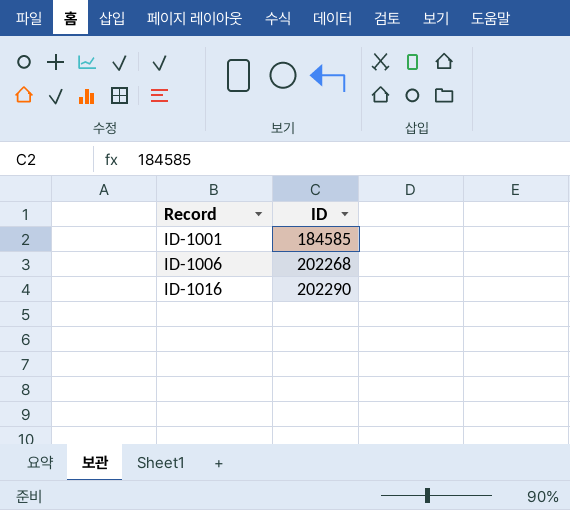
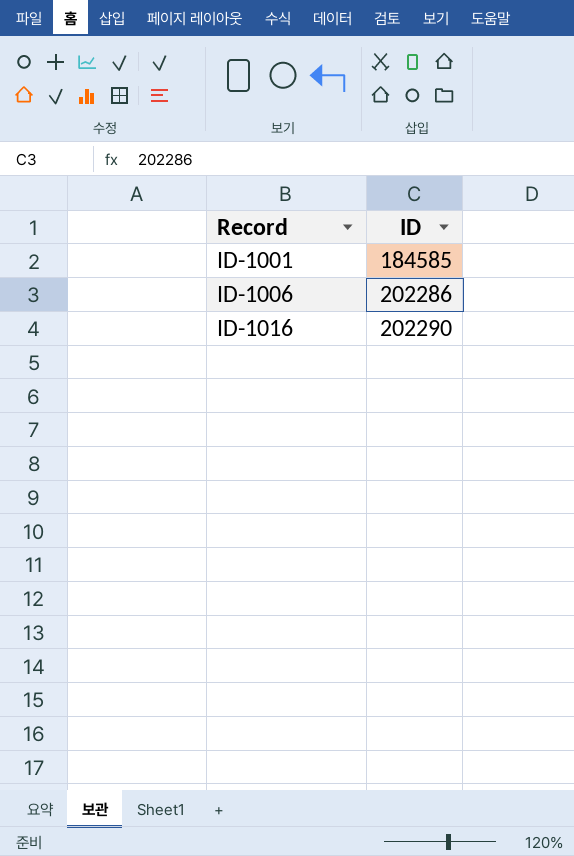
ID-1006 | ID: 202268 -> 202286

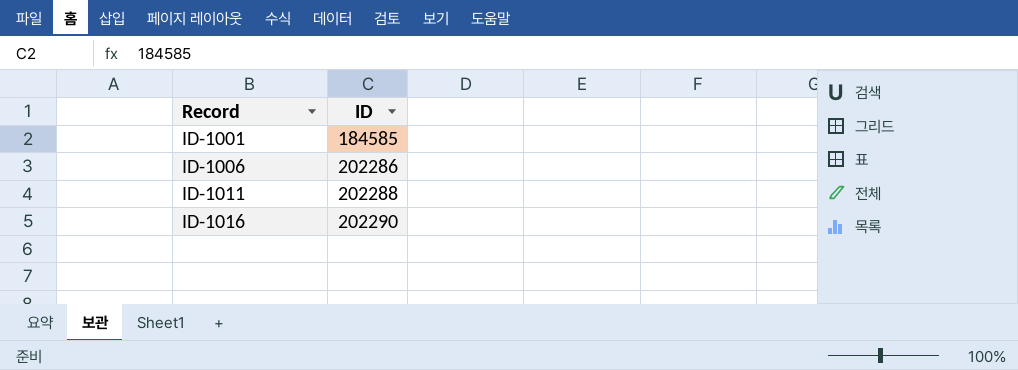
row ID-1011: none -> 202288

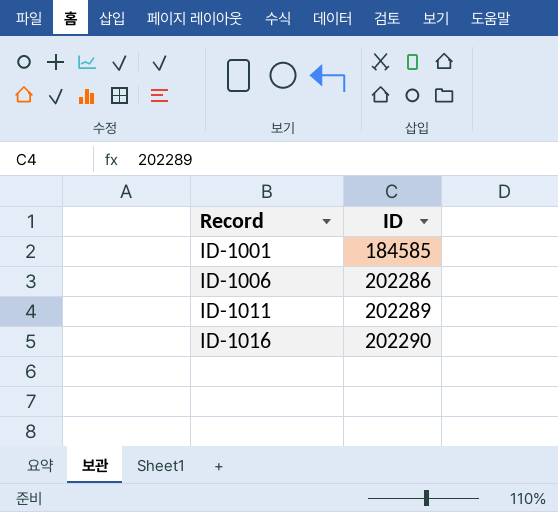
ID-1011 | ID: 202288 -> 202289

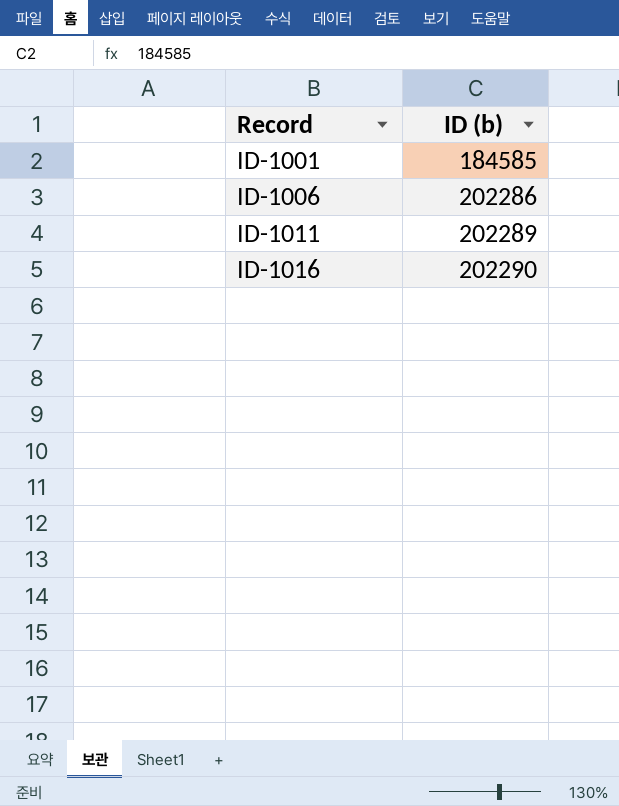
column name: ID -> ID (b)

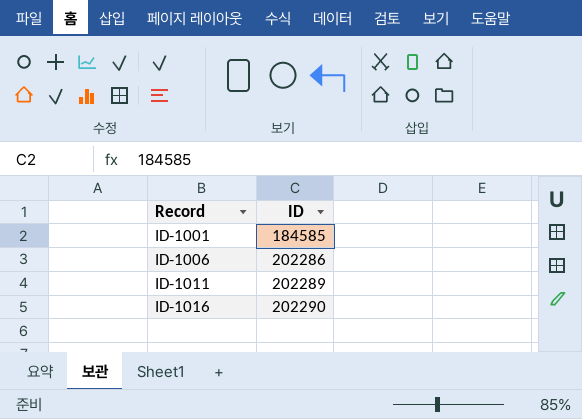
column name: ID (b) -> ID

